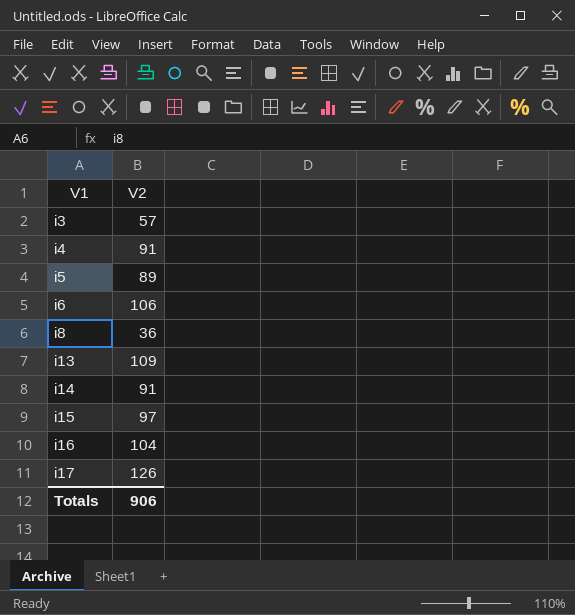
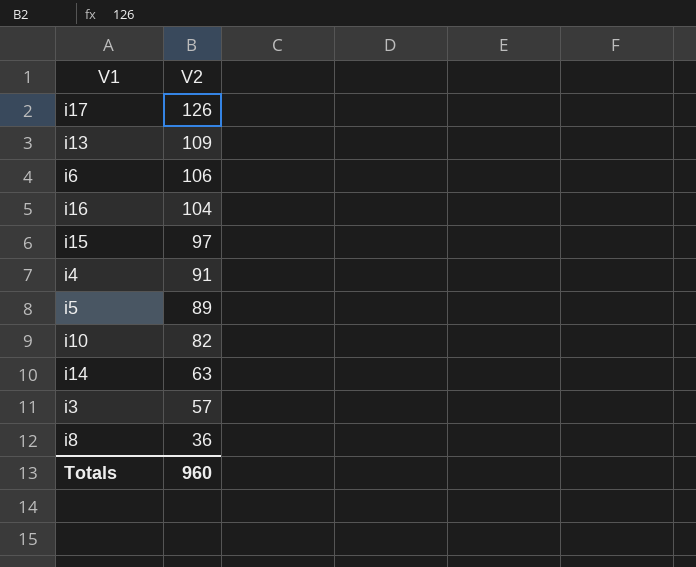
row order: V1 ascending -> V2 descending
row i10: none -> 82
i14 | V2: 91 -> 63
Totals | V2: 906 -> 960

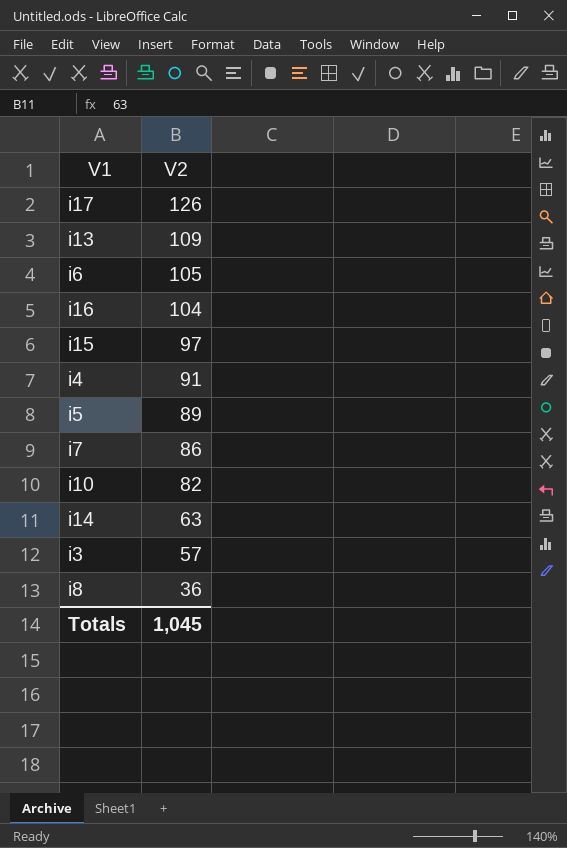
i6 | V2: 106 -> 105
row i7: none -> 86
Totals | V2: 960 -> 1,045

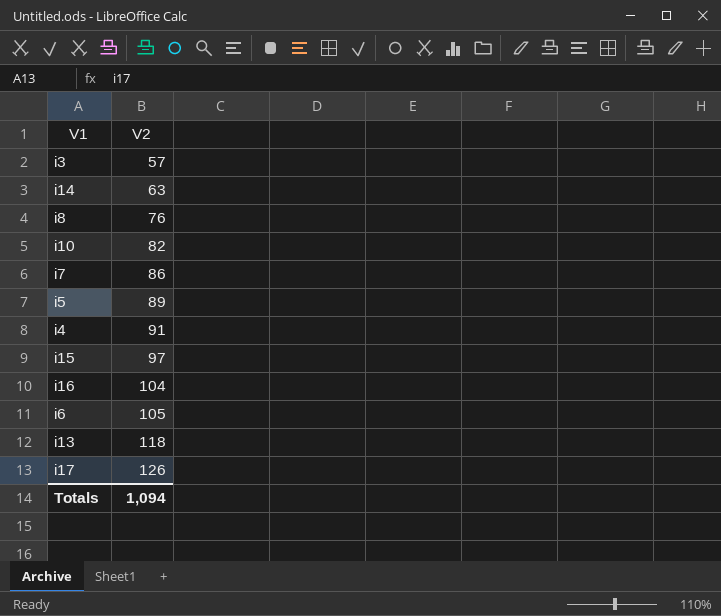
row order: V2 descending -> V2 ascending
i8 | V2: 36 -> 76
i13 | V2: 109 -> 118
Totals | V2: 1,045 -> 1,094

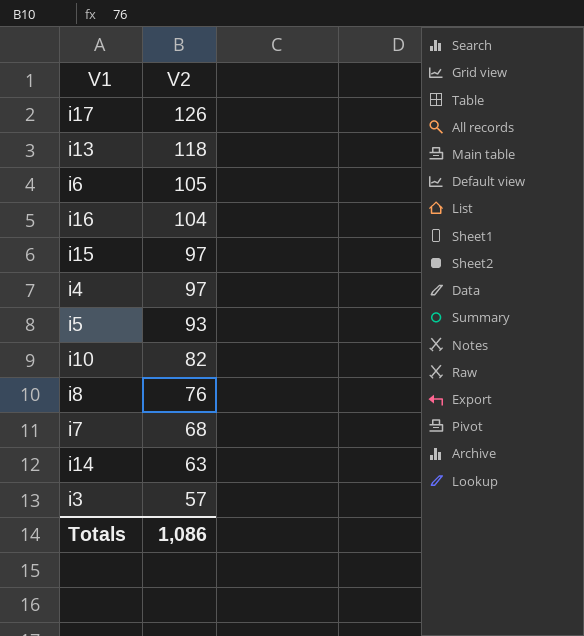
row order: V2 ascending -> V2 descending
i4 | V2: 91 -> 97
i5 | V2: 89 -> 93
i7 | V2: 86 -> 68
Totals | V2: 1,094 -> 1,086

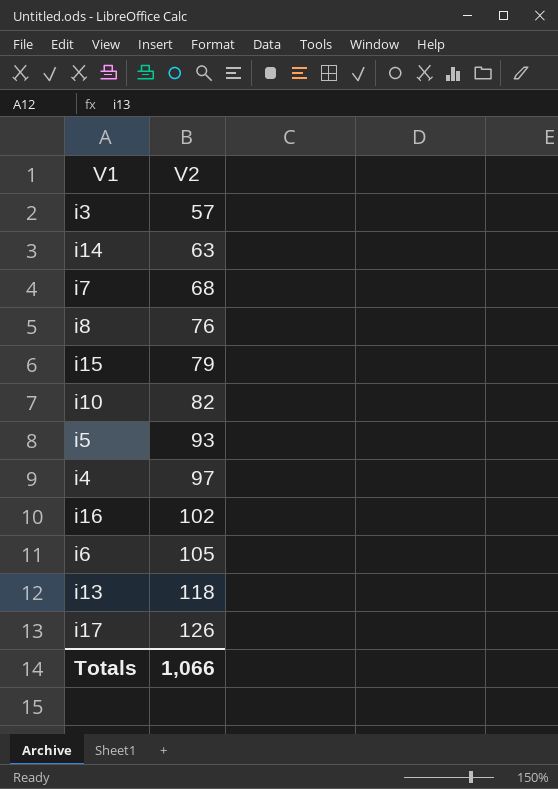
row order: V2 descending -> V2 ascending
i15 | V2: 97 -> 79
i16 | V2: 104 -> 102
Totals | V2: 1,086 -> 1,066

